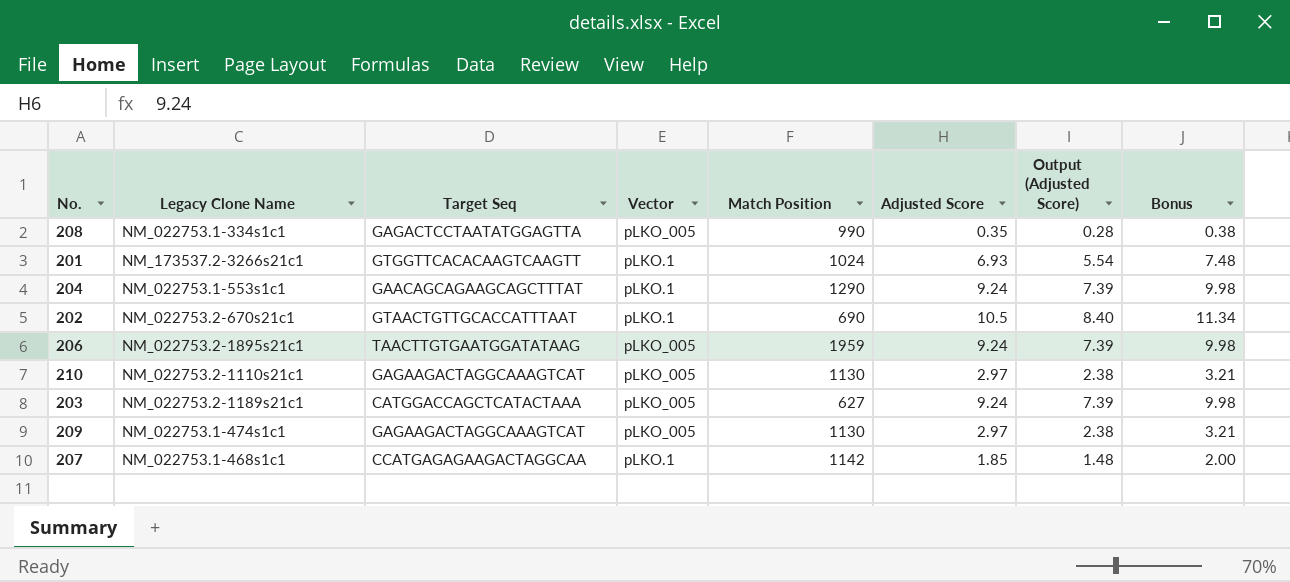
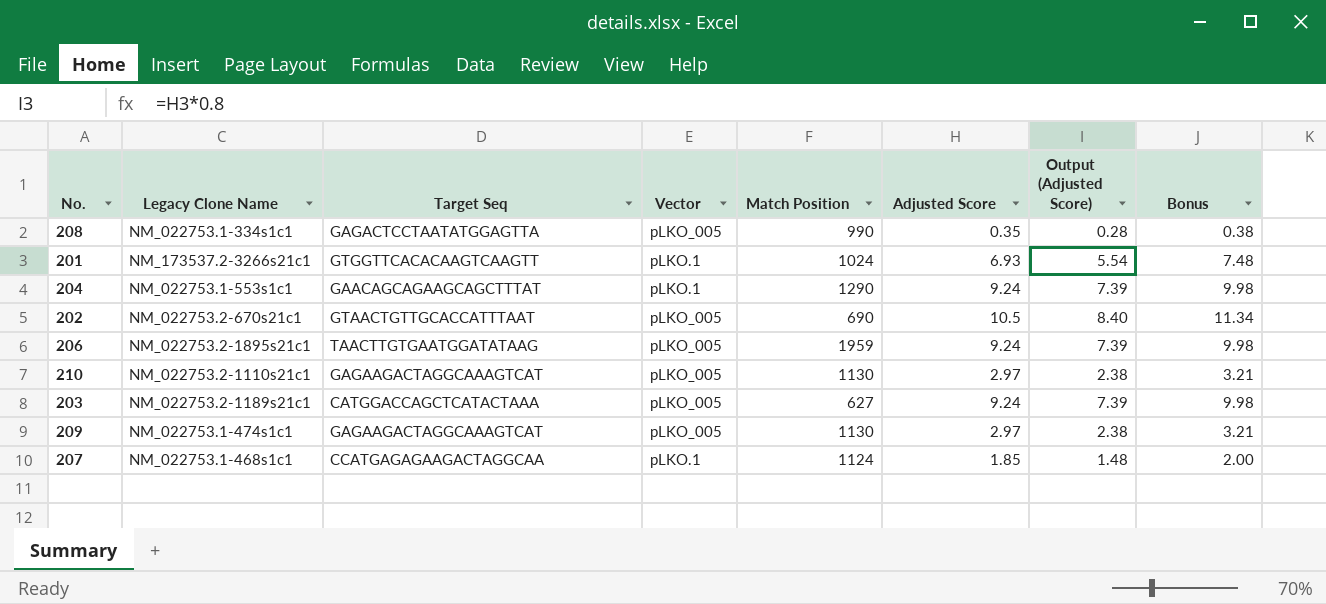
202 | Vector: pLKO.1 -> pLKO_005
207 | Match Position: 1142 -> 1124

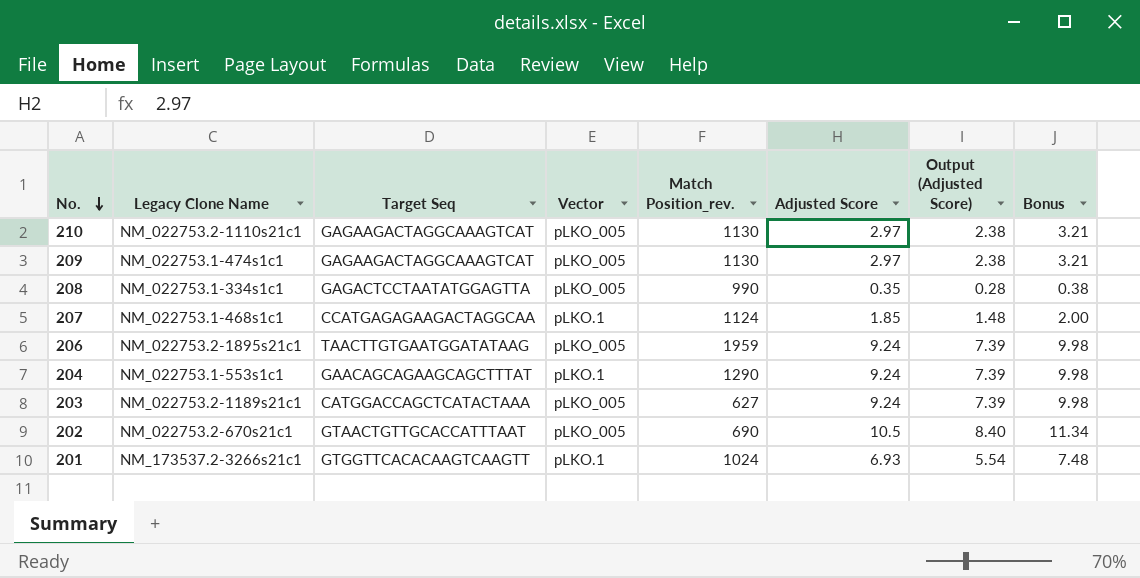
row order: none -> No. descending
column name: Match Position -> Match Position_rev.

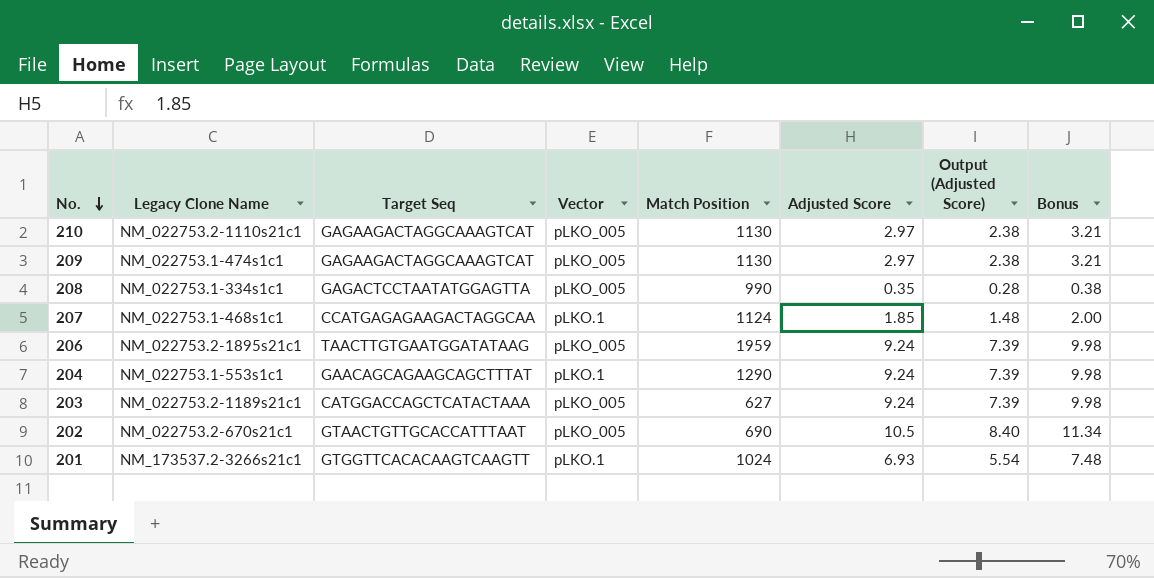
column name: Match Position_rev. -> Match Position

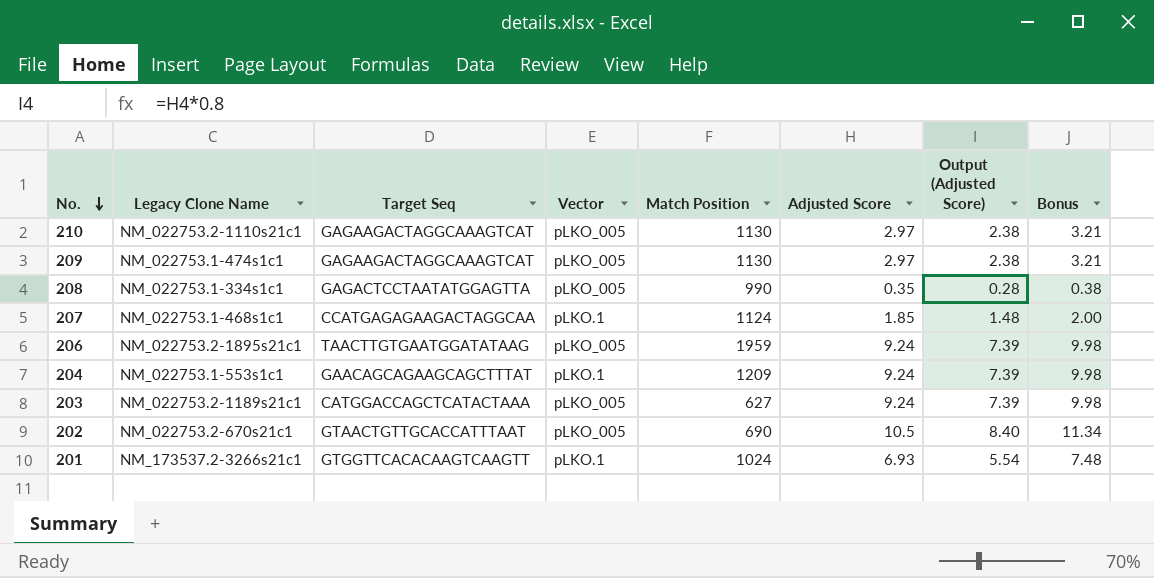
204 | Match Position: 1290 -> 1209

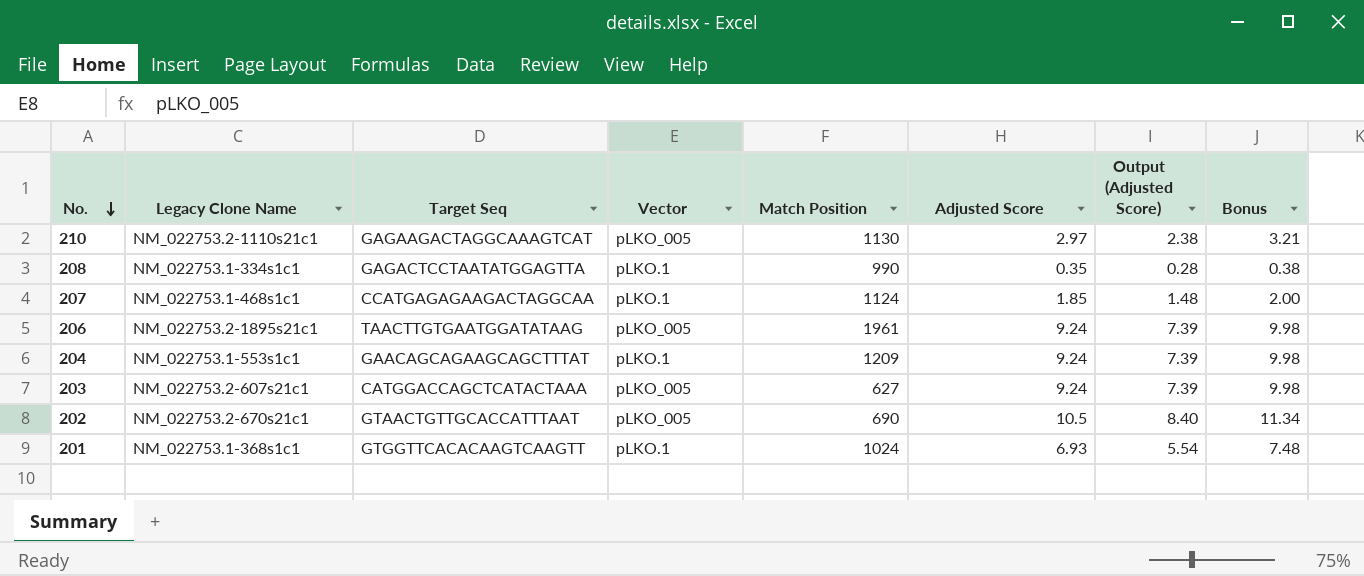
row 209: NM_022753.1-474s1c1 | GAGAAGACTAGGCAAAGTCAT | pLKO_005 | 1130 | 2.97 | 2.38 | 3.21 -> none
208 | Vector: pLKO_005 -> pLKO.1
206 | Match Position: 1959 -> 1961
203 | Legacy Clone Name: NM_022753.2-1189s21c1 -> NM_022753.2-607s21c1
201 | Legacy Clone Name: NM_173537.2-3266s21c1 -> NM_022753.1-368s1c1

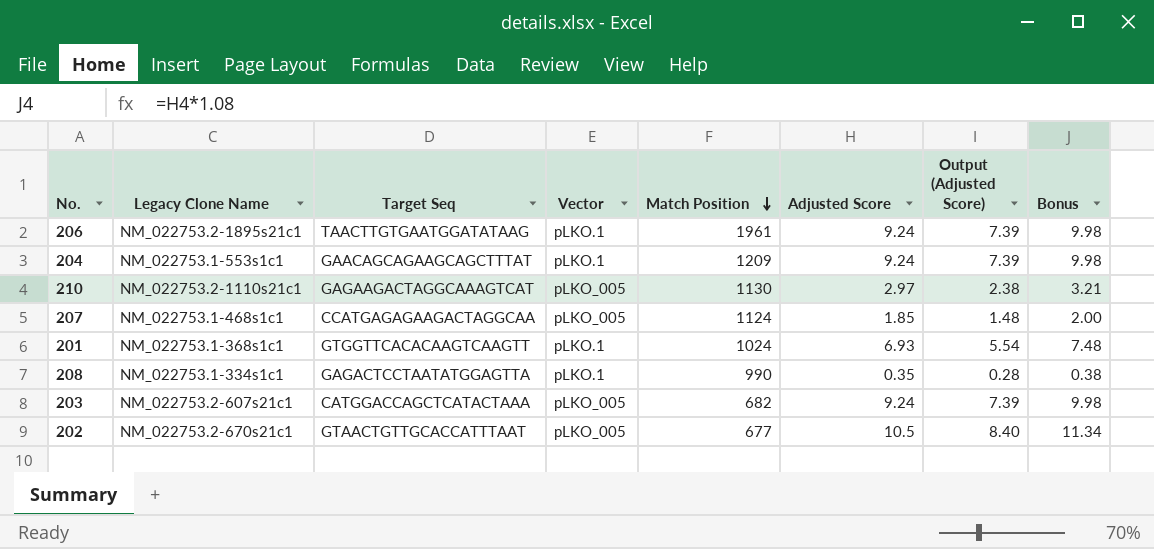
row order: No. descending -> Match Position descending
206 | Vector: pLKO_005 -> pLKO.1
207 | Vector: pLKO.1 -> pLKO_005
203 | Match Position: 627 -> 682
202 | Match Position: 690 -> 677

